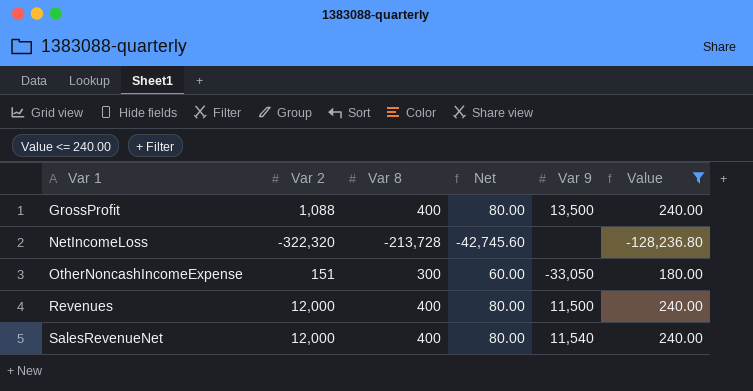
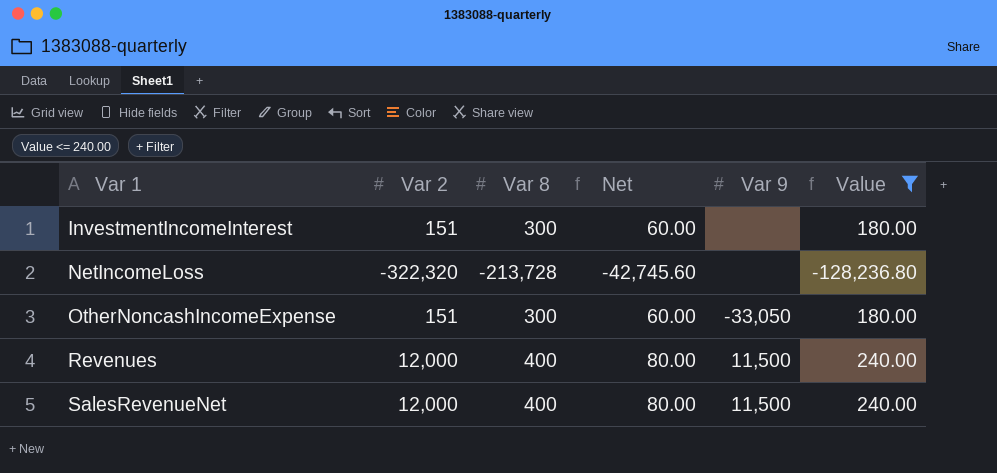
row GrossProfit: 1,088 | 400 | 80.00 | 13,500 | 240.00 -> none
row InvestmentIncomeInterest: none -> 151 | 300 | 60.00 | none | 180.00
SalesRevenueNet | Var 9: 11,540 -> 11,500

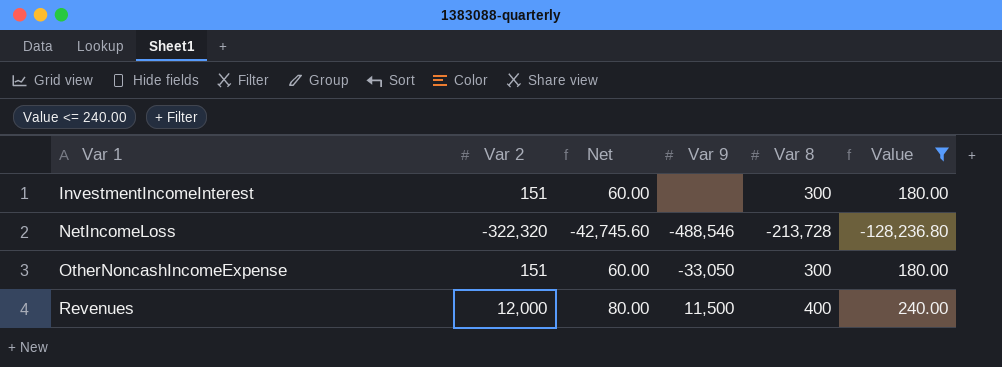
column Var 8 | position: 3 -> 5
row SalesRevenueNet: 12,000 | 400 | 80.00 | 11,500 | 240.00 -> none
NetIncomeLoss | Var 9: none -> -488,546

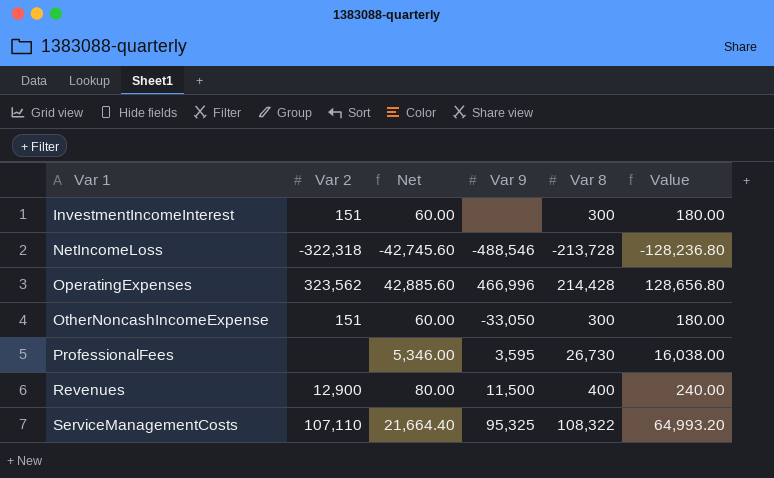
filter: Value <= 240.00 -> none
NetIncomeLoss | Var 2: -322,320 -> -322,318
Revenues | Var 2: 12,000 -> 12,900

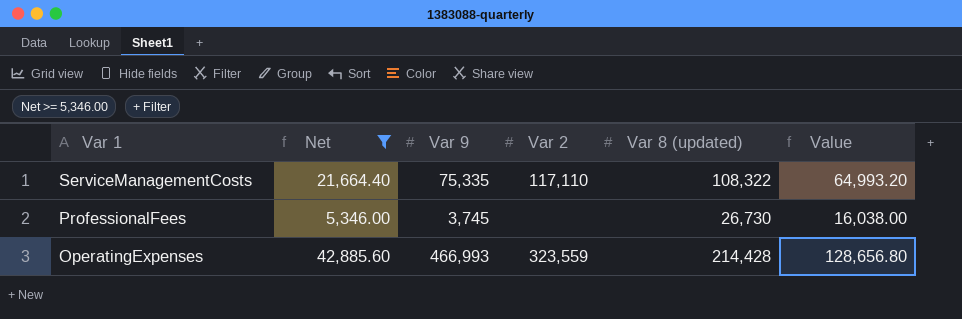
filter: none -> Net >= 5,346.00
row order: Var 1 ascending -> Var 1 descending
column Var 2 | position: 2 -> 4
column name: Var 8 -> Var 8 (updated)
ServiceManagementCosts | Var 9: 95,325 -> 75,335
ServiceManagementCosts | Var 2: 107,110 -> 117,110
ProfessionalFees | Var 9: 3,595 -> 3,745
OperatingExpenses | Var 9: 466,996 -> 466,993
OperatingExpenses | Var 2: 323,562 -> 323,559

